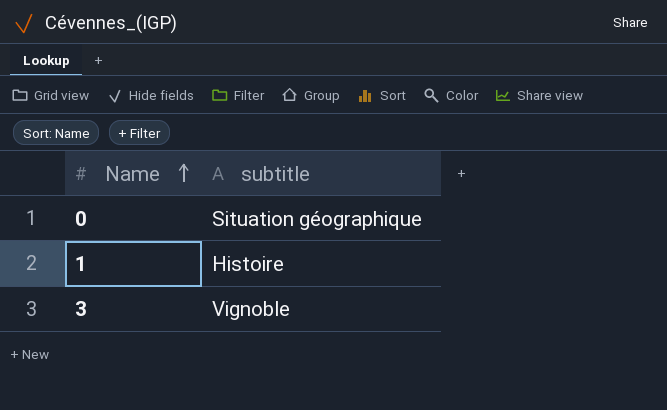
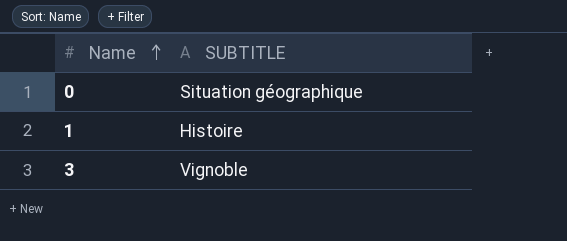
column name: subtitle -> SUBTITLE

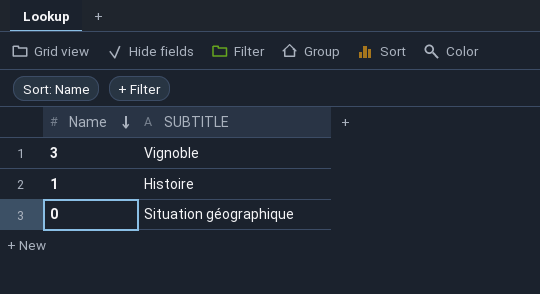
row order: Name ascending -> Name descending

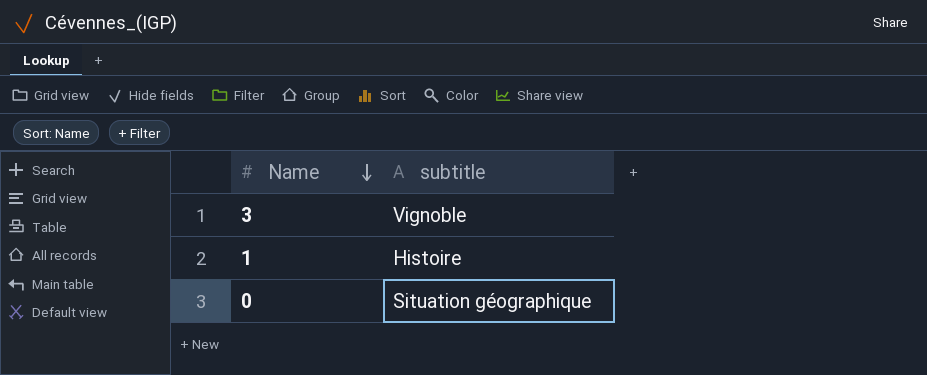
column name: SUBTITLE -> subtitle

